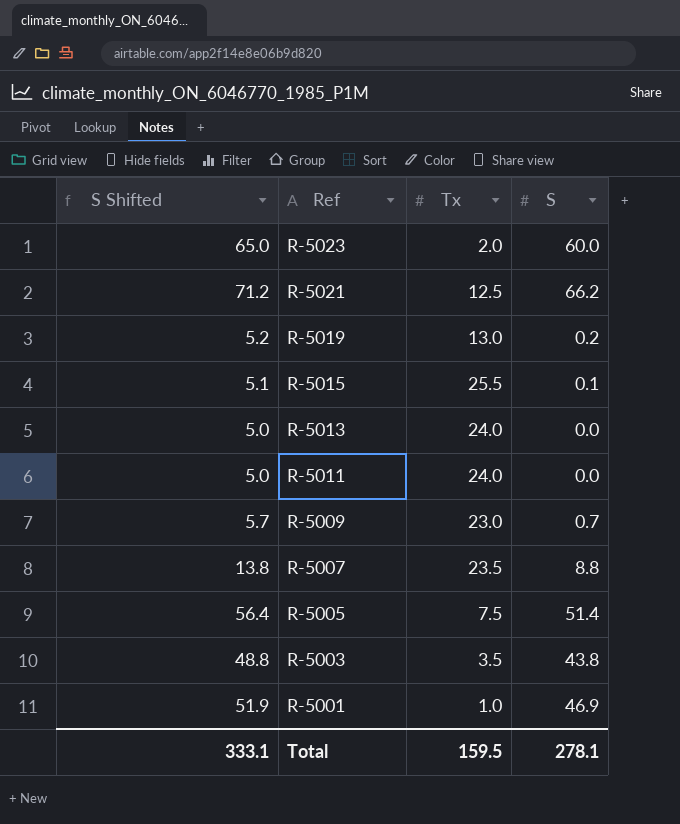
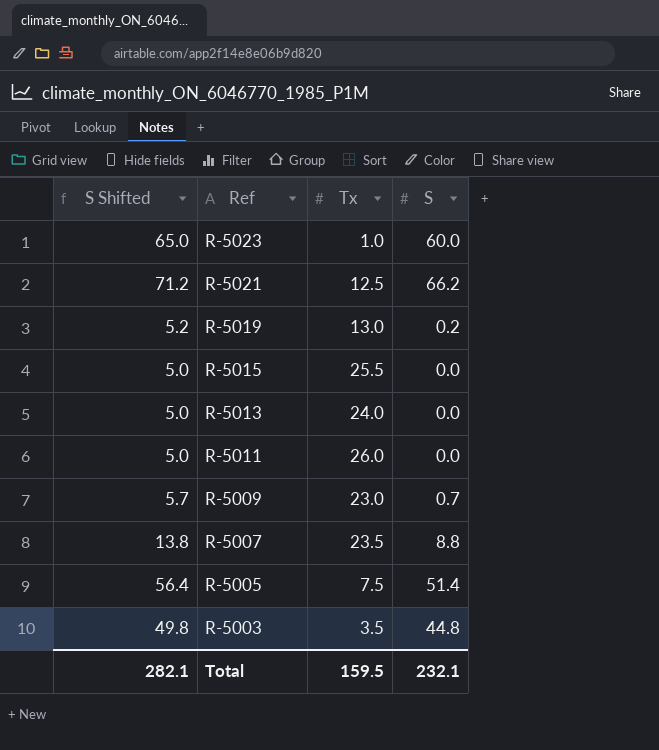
row R-5001: 51.9 | 1.0 | 46.9 -> none
R-5023 | Tx: 2.0 -> 1.0
R-5015 | S Shifted: 5.1 -> 5.0
R-5015 | S: 0.1 -> 0.0
R-5011 | Tx: 24.0 -> 26.0
R-5003 | S Shifted: 48.8 -> 49.8
R-5003 | S: 43.8 -> 44.8
Total | S Shifted: 333.1 -> 282.1
Total | S: 278.1 -> 232.1

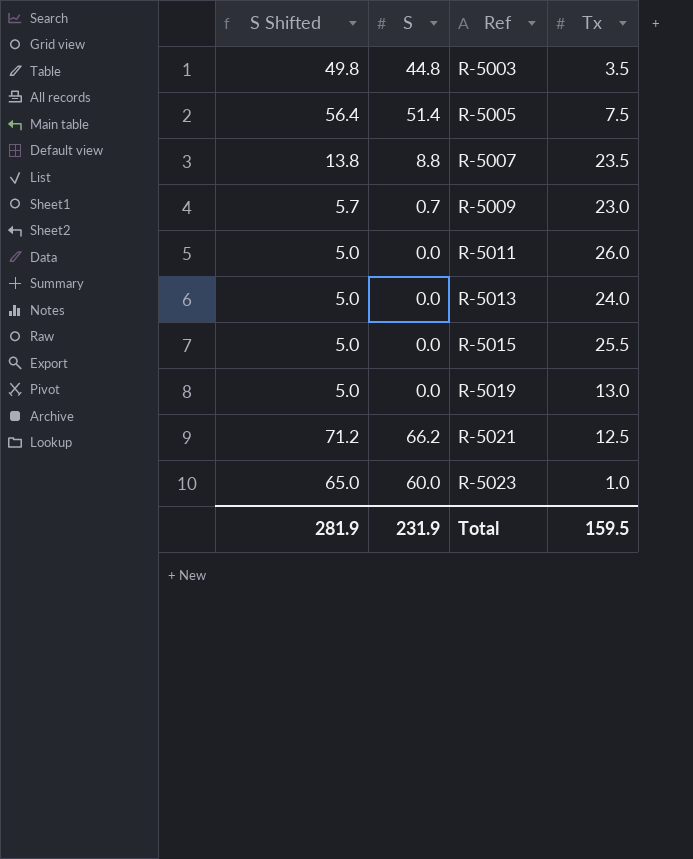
row order: Ref descending -> Ref ascending
column S | position: 4 -> 2
R-5019 | S Shifted: 5.2 -> 5.0
R-5019 | S: 0.2 -> 0.0
Total | S Shifted: 282.1 -> 281.9
Total | S: 232.1 -> 231.9

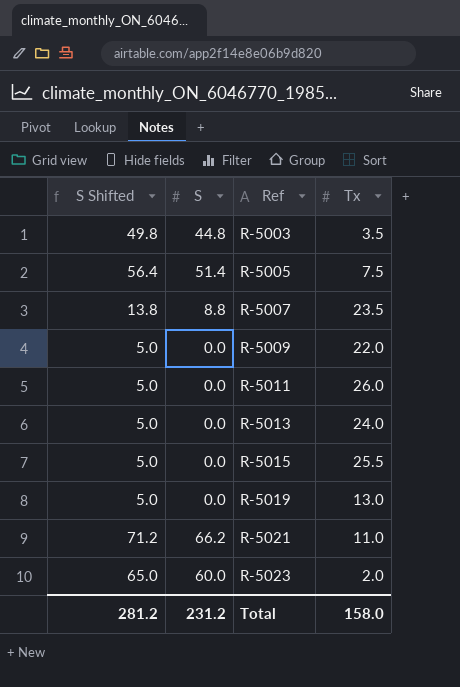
R-5009 | S Shifted: 5.7 -> 5.0
R-5009 | S: 0.7 -> 0.0
R-5009 | Tx: 23.0 -> 22.0
R-5021 | Tx: 12.5 -> 11.0
R-5023 | Tx: 1.0 -> 2.0
Total | S Shifted: 281.9 -> 281.2
Total | S: 231.9 -> 231.2
Total | Tx: 159.5 -> 158.0

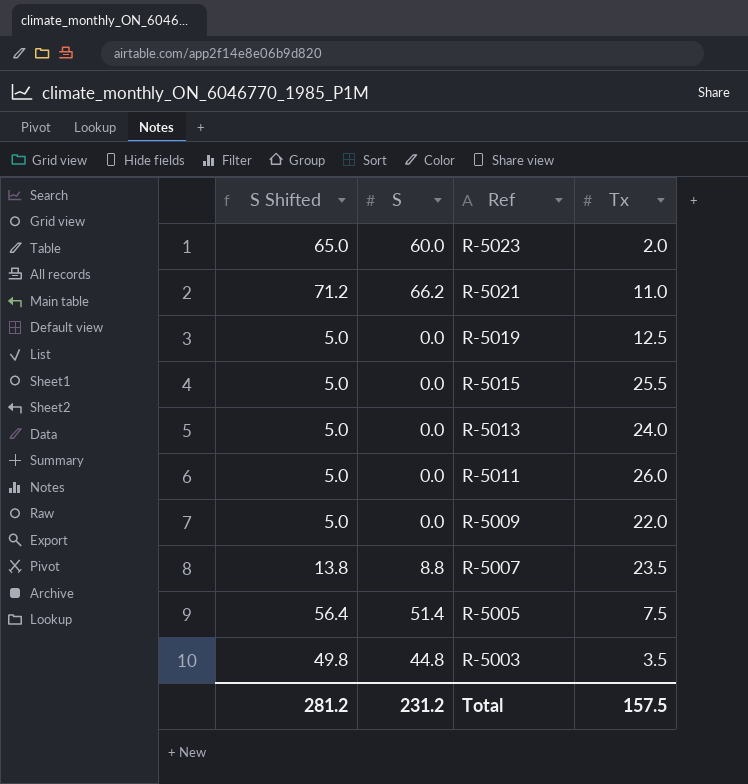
row order: Ref ascending -> Ref descending
R-5019 | Tx: 13.0 -> 12.5
Total | Tx: 158.0 -> 157.5

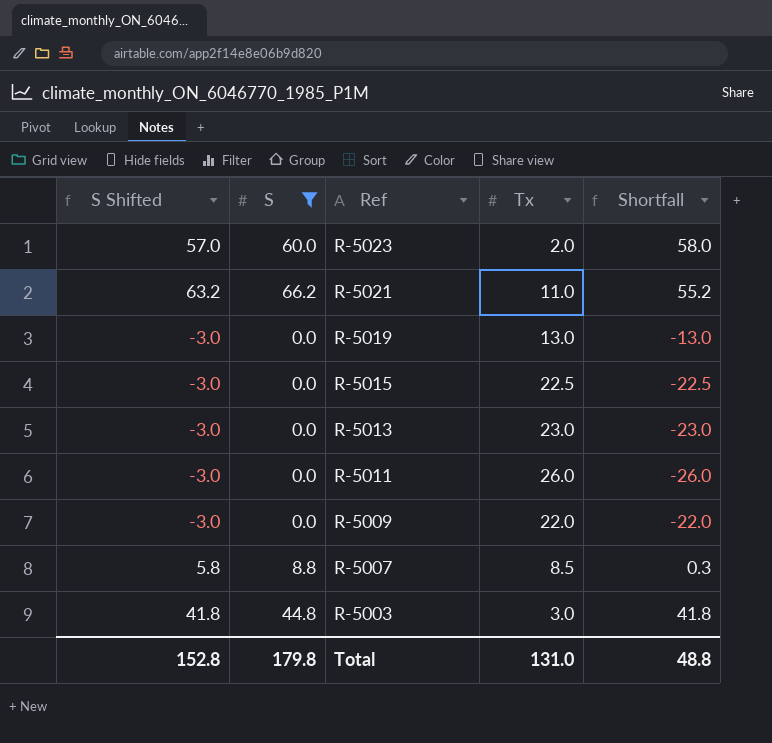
filter: none -> S != 51.4
column S Shifted | formula: [S] + 5 -> [S] - 3
column Shortfall | formula: none -> [S] - [Tx]
R-5019 | Tx: 12.5 -> 13.0
R-5015 | Tx: 25.5 -> 22.5
R-5013 | Tx: 24.0 -> 23.0
R-5007 | Tx: 23.5 -> 8.5
R-5003 | Tx: 3.5 -> 3.0
Total | S Shifted: 281.2 -> 152.8
Total | S: 231.2 -> 179.8
Total | Tx: 157.5 -> 131.0

